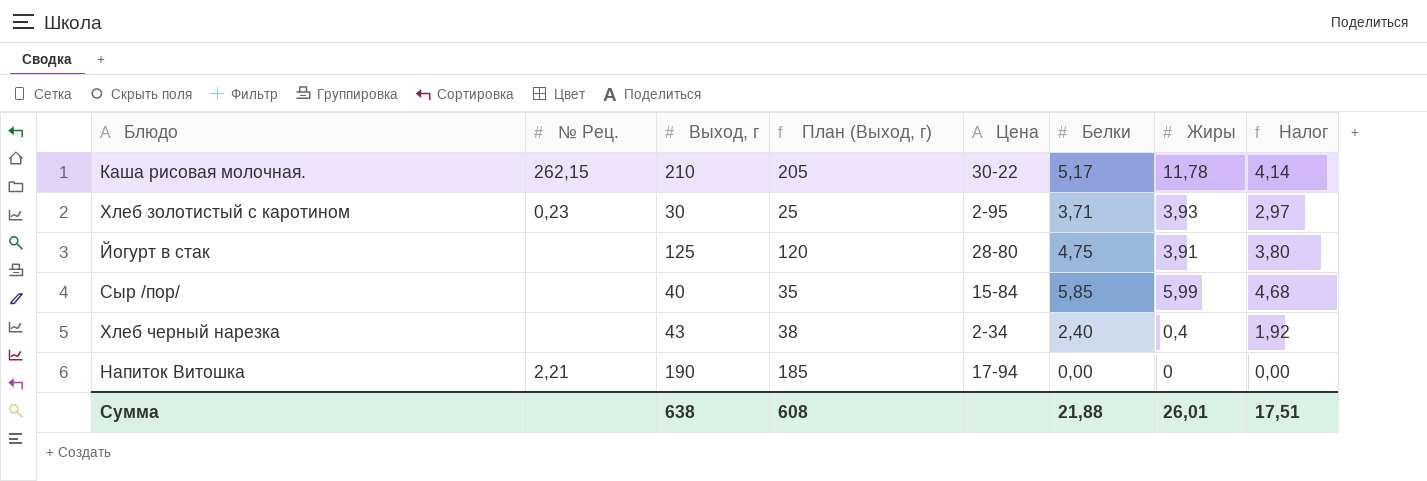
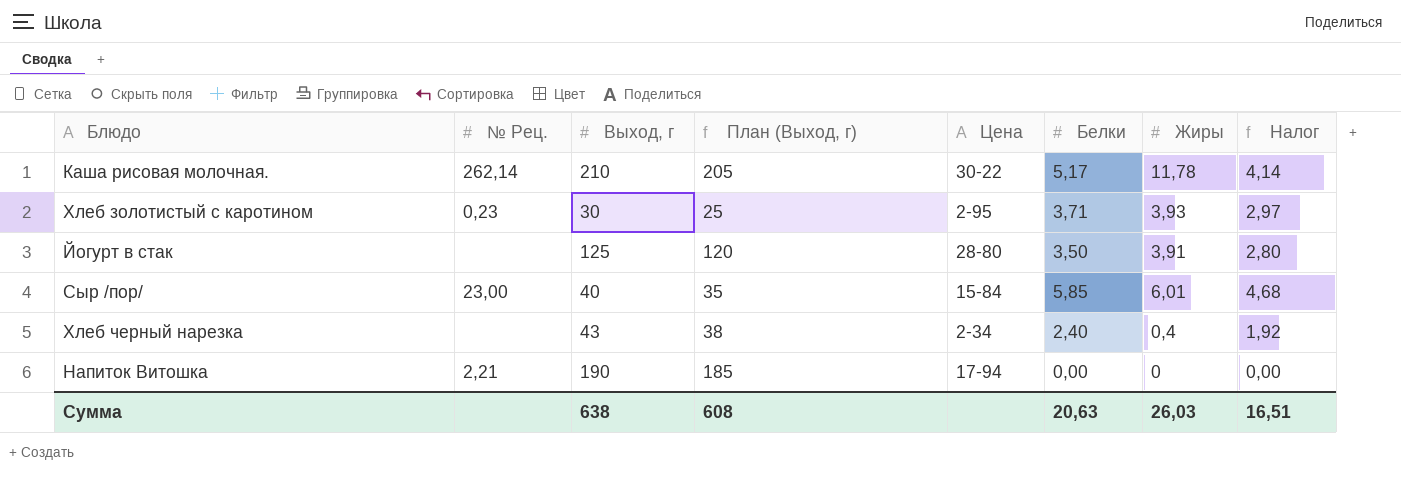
Каша рисовая молочная. | № Рец.: 262,15 -> 262,14
Йогурт в стак | Белки: 4,75 -> 3,50
Йогурт в стак | Налог: 3,80 -> 2,80
Сыр /пор/ | № Рец.: none -> 23,00
Сыр /пор/ | Жиры: 5,99 -> 6,01
Сумма | Белки: 21,88 -> 20,63
Сумма | Жиры: 26,01 -> 26,03
Сумма | Налог: 17,51 -> 16,51

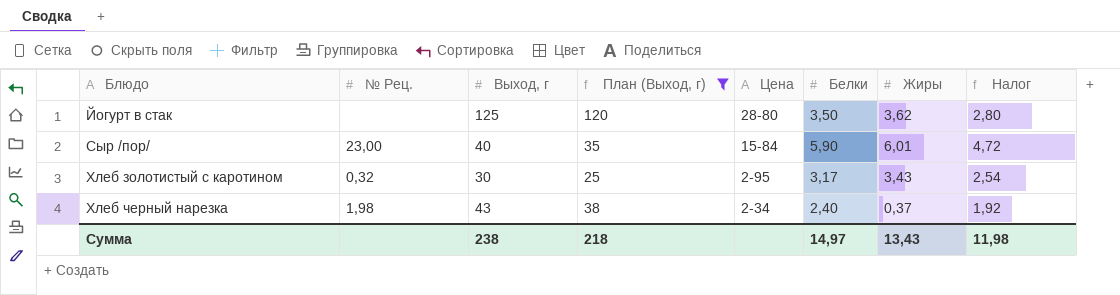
filter: none -> План (Выход, г) <= 120
row order: none -> Блюдо ascending
Йогурт в стак | Жиры: 3,91 -> 3,62
Сыр /пор/ | Белки: 5,85 -> 5,90
Сыр /пор/ | Налог: 4,68 -> 4,72
Хлеб золотистый с каротином | № Рец.: 0,23 -> 0,32
Хлеб золотистый с каротином | Белки: 3,71 -> 3,17
Хлеб золотистый с каротином | Жиры: 3,93 -> 3,43
Хлеб золотистый с каротином | Налог: 2,97 -> 2,54
Хлеб черный нарезка | № Рец.: none -> 1,98
Хлеб черный нарезка | Жиры: 0,4 -> 0,37
Сумма | Выход, г: 638 -> 238
Сумма | План (Выход, г): 608 -> 218
Сумма | Белки: 20,63 -> 14,97
Сумма | Жиры: 26,03 -> 13,43
Сумма | Налог: 16,51 -> 11,98

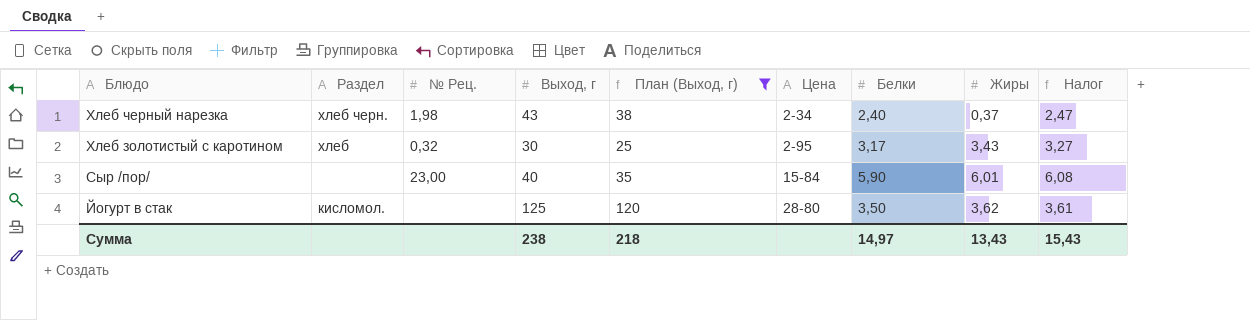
row order: Блюдо ascending -> Блюдо descending
column Раздел | position: none -> 2
column Налог | formula: [Белки] * 0,8 -> [Белки] * 1,03
Сумма | Налог: 11,98 -> 15,43

